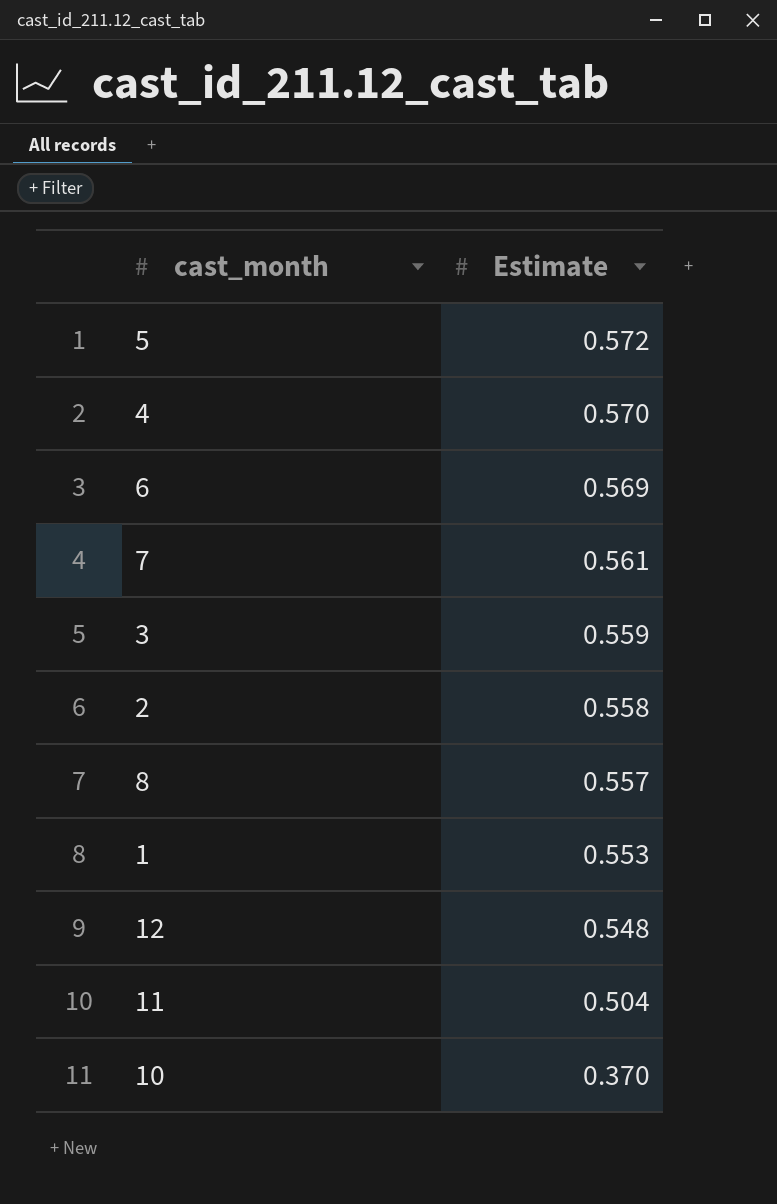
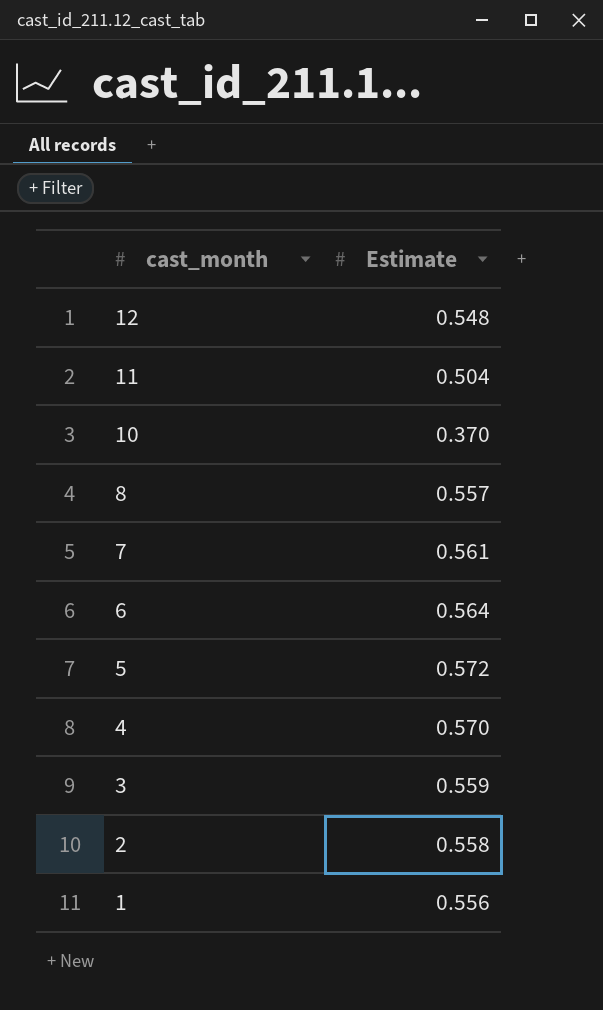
row order: Estimate descending -> cast_month descending
6 | Estimate: 0.569 -> 0.564
1 | Estimate: 0.553 -> 0.556

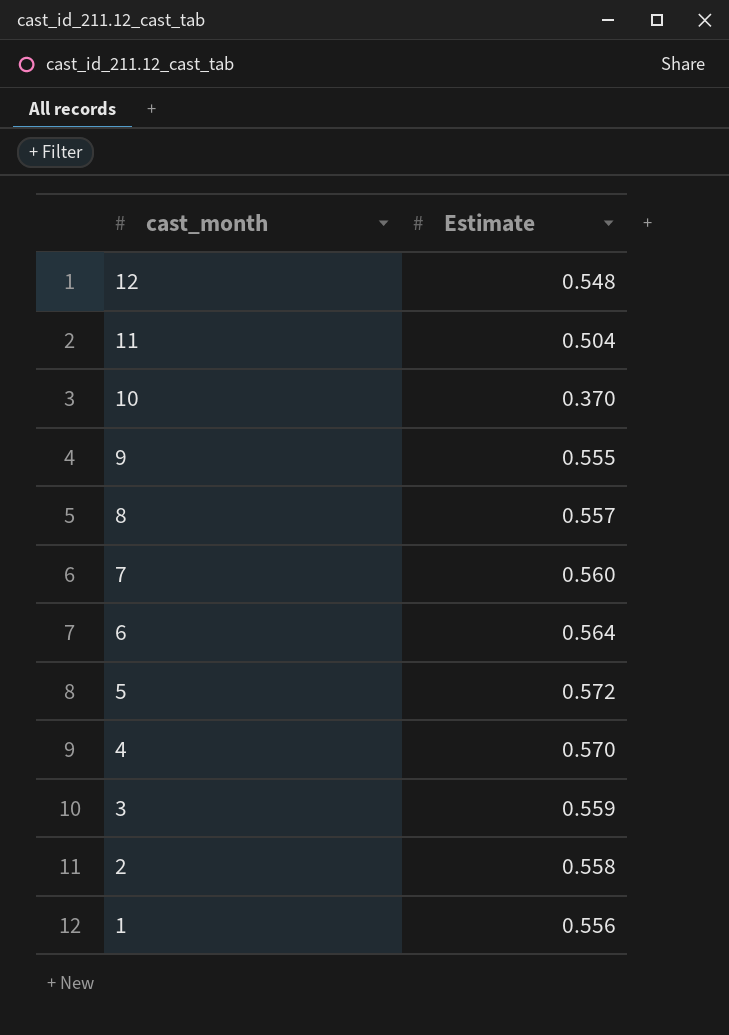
row 9: none -> 0.555
7 | Estimate: 0.561 -> 0.560

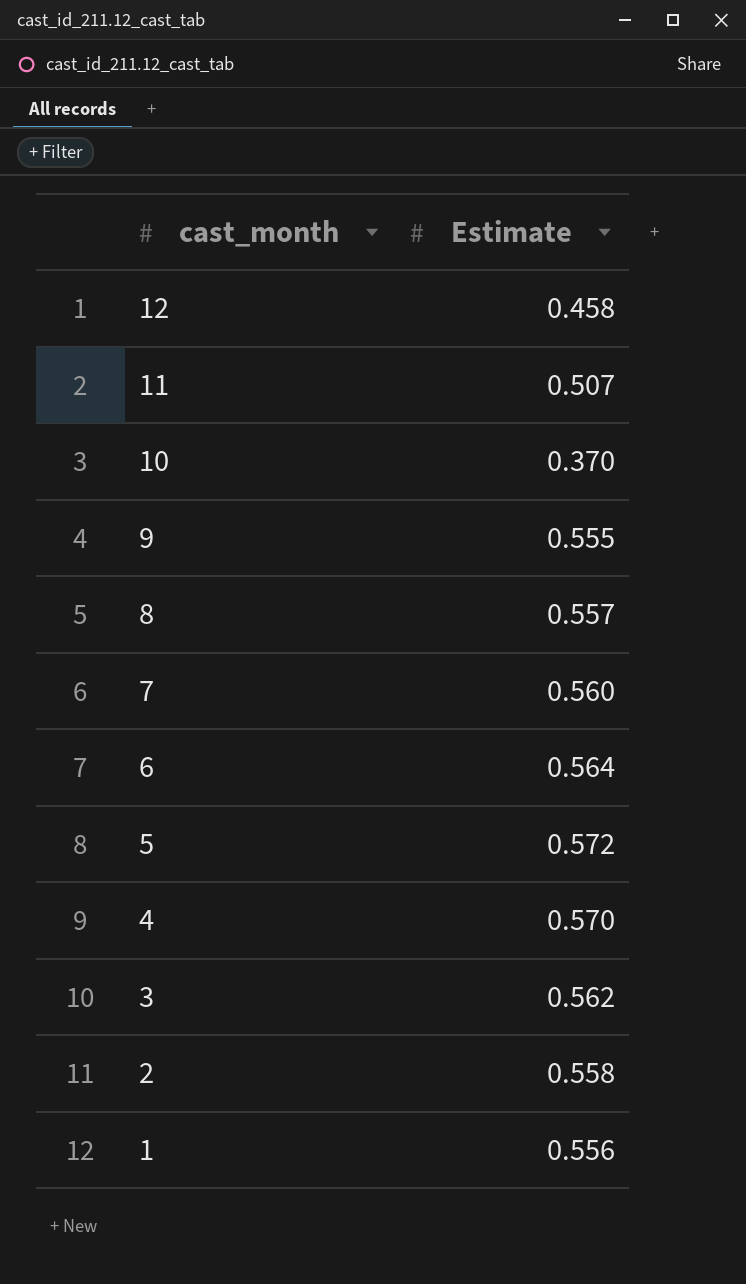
12 | Estimate: 0.548 -> 0.458
11 | Estimate: 0.504 -> 0.507
3 | Estimate: 0.559 -> 0.562

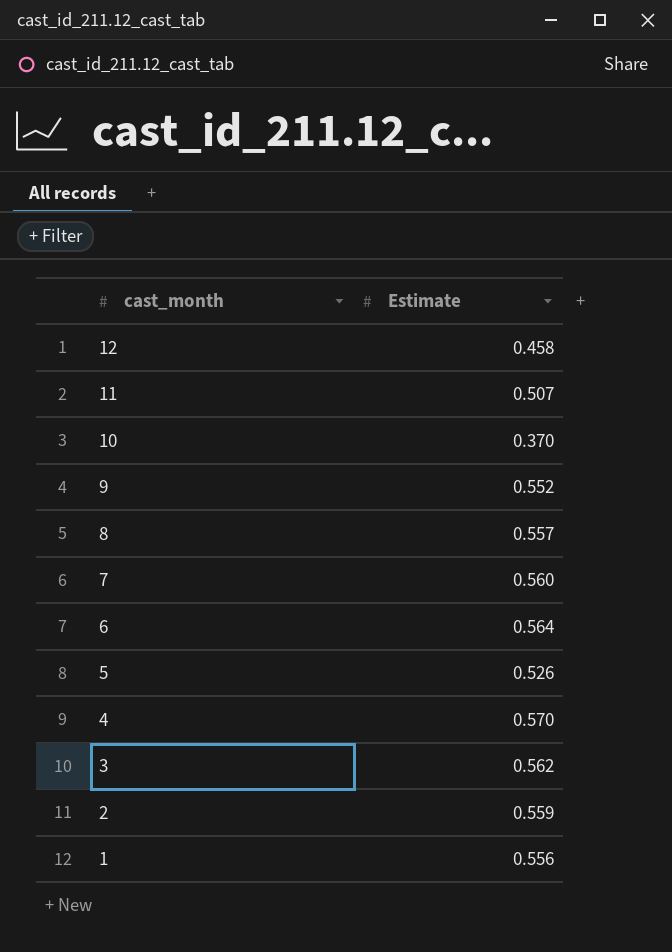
9 | Estimate: 0.555 -> 0.552
5 | Estimate: 0.572 -> 0.526
2 | Estimate: 0.558 -> 0.559

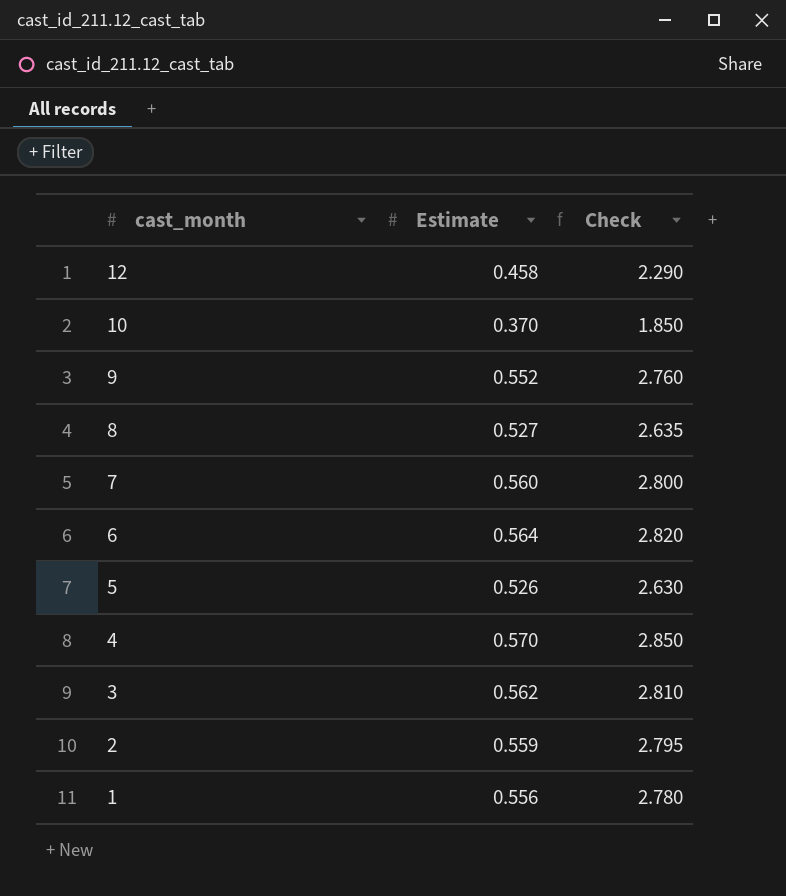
column Check | formula: none -> [Estimate] * 5
row 11: 0.507 -> none
8 | Estimate: 0.557 -> 0.527

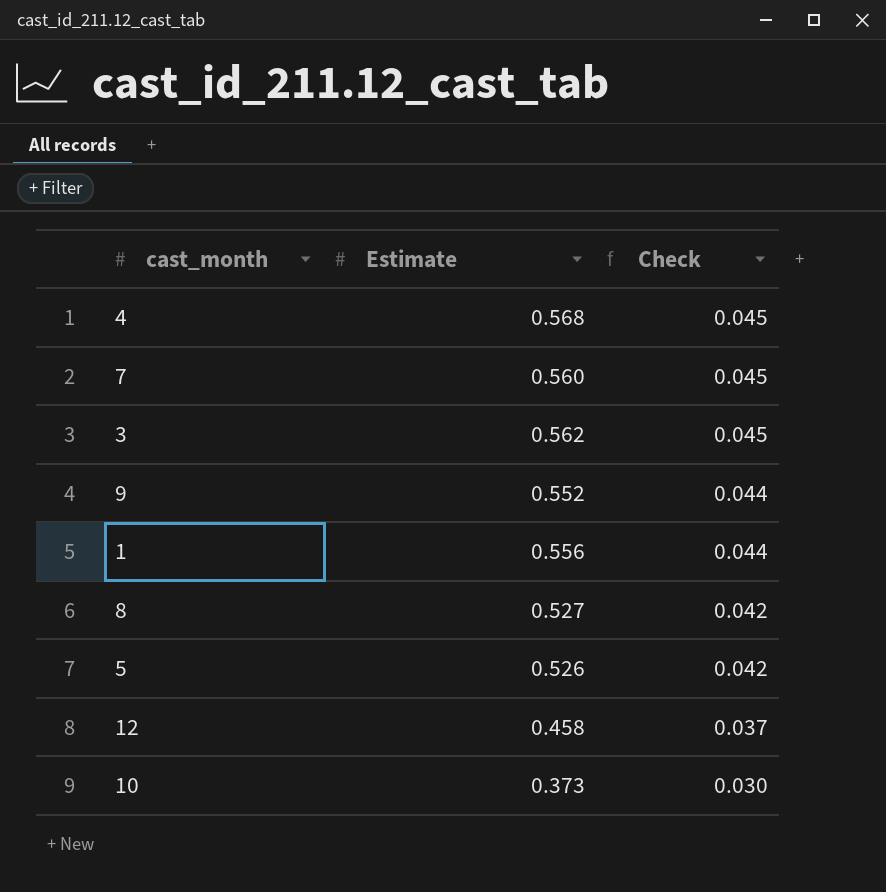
row order: cast_month descending -> Check descending
column Check | formula: [Estimate] * 5 -> [Estimate] * 0.08
row 6: 0.564 | 2.820 -> none
row 2: 0.559 | 2.795 -> none
4 | Estimate: 0.570 -> 0.568
10 | Estimate: 0.370 -> 0.373

